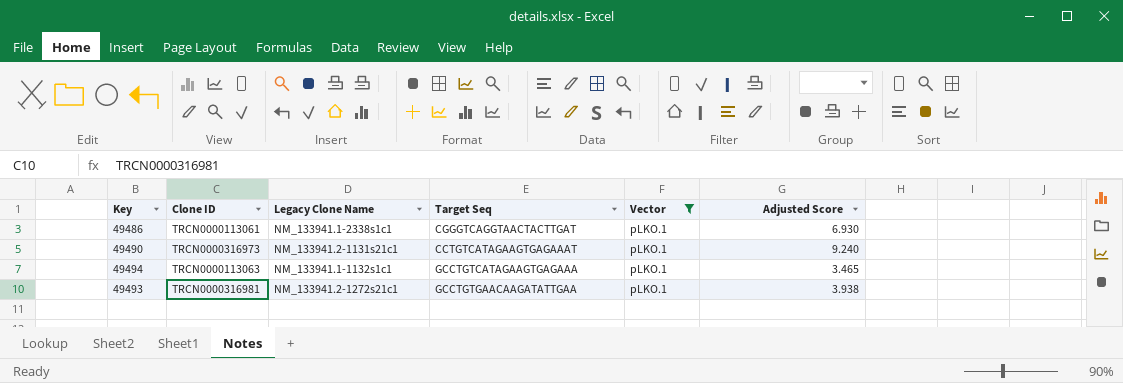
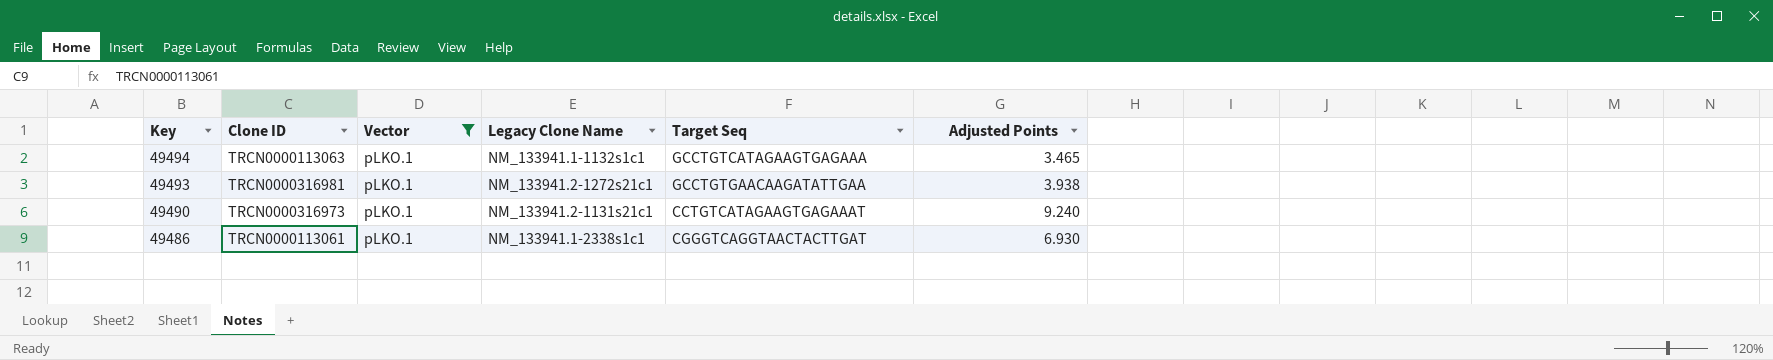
row order: none -> Key descending
column Vector | position: 5 -> 3
column name: Adjusted Score -> Adjusted Points

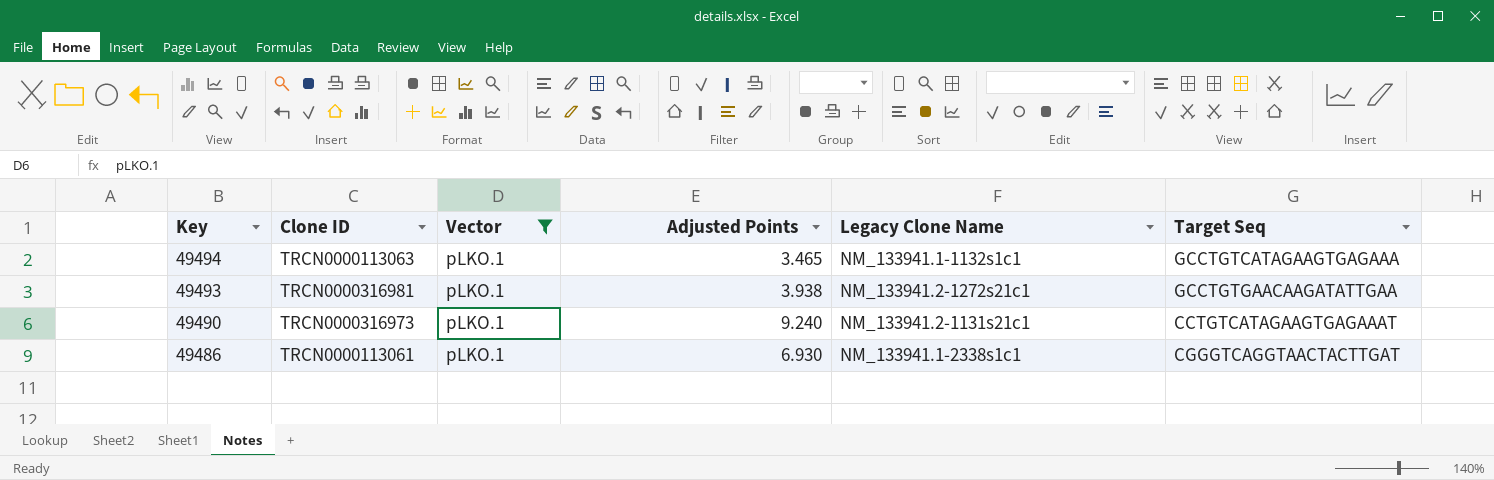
column Adjusted Points | position: 6 -> 4

